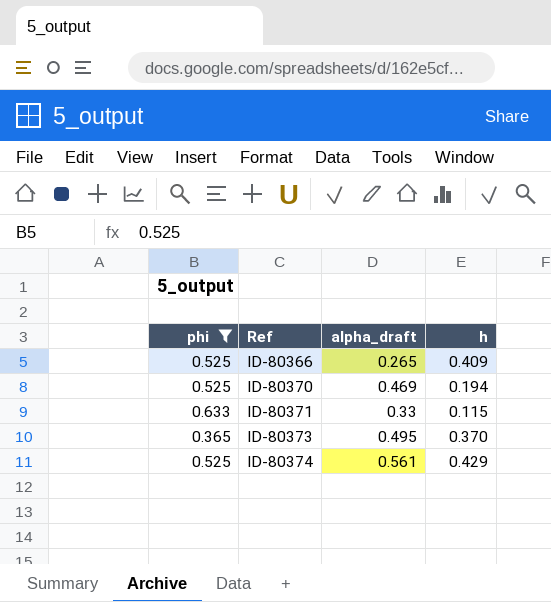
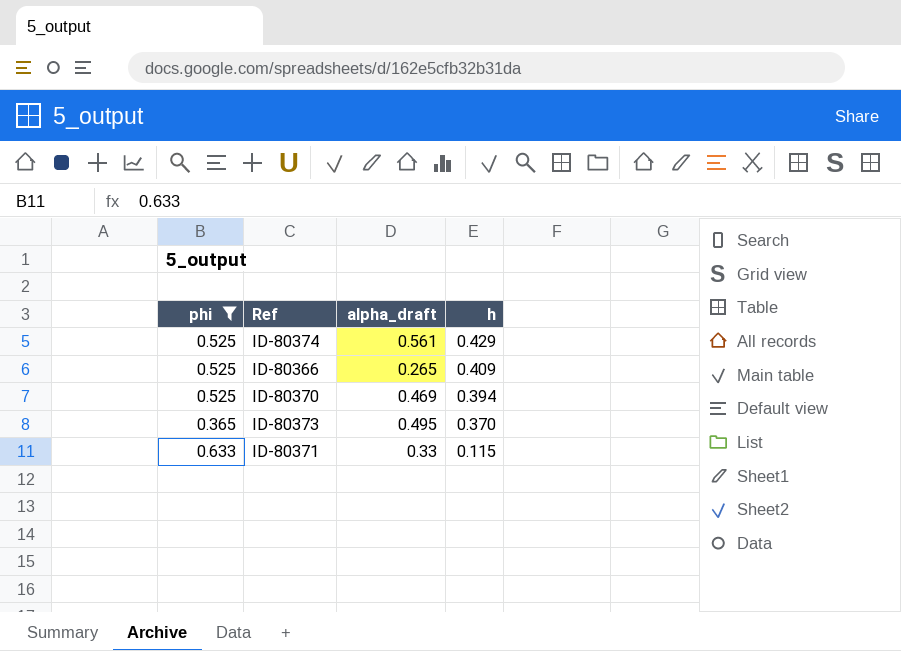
row order: Ref ascending -> h descending
ID-80370 | h: 0.194 -> 0.394

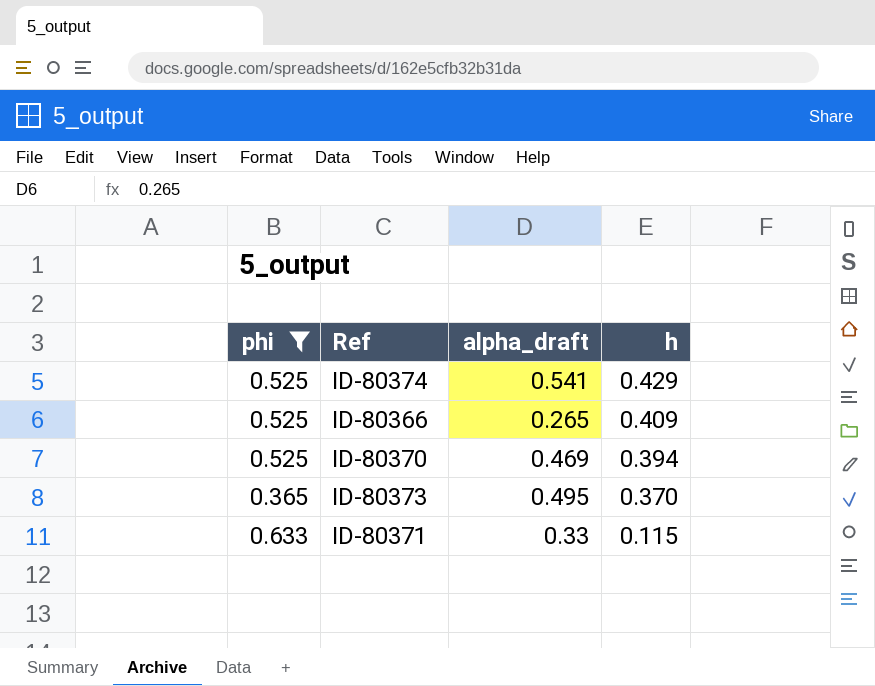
ID-80374 | alpha_draft: 0.561 -> 0.541

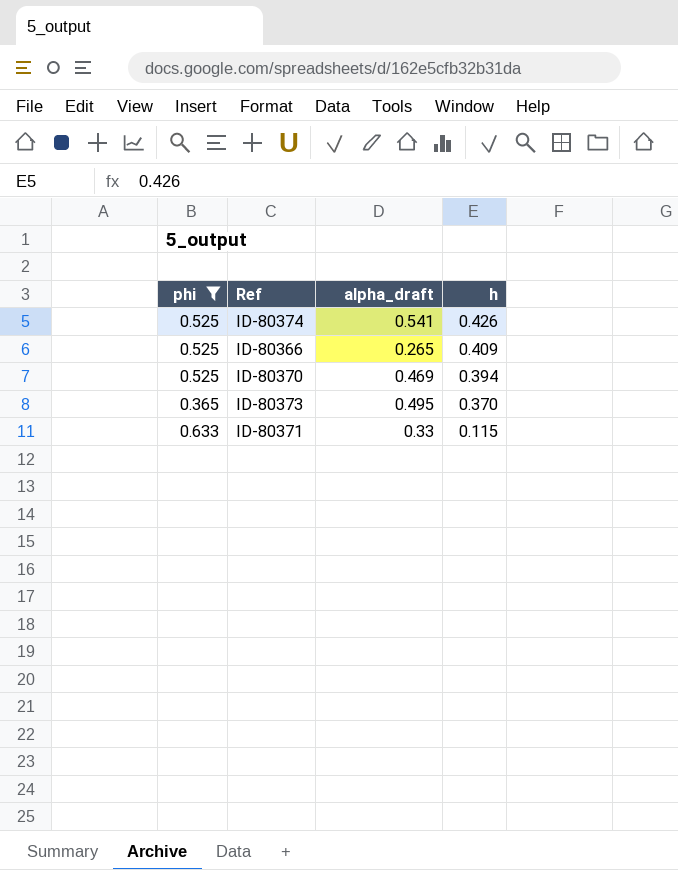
ID-80374 | h: 0.429 -> 0.426

